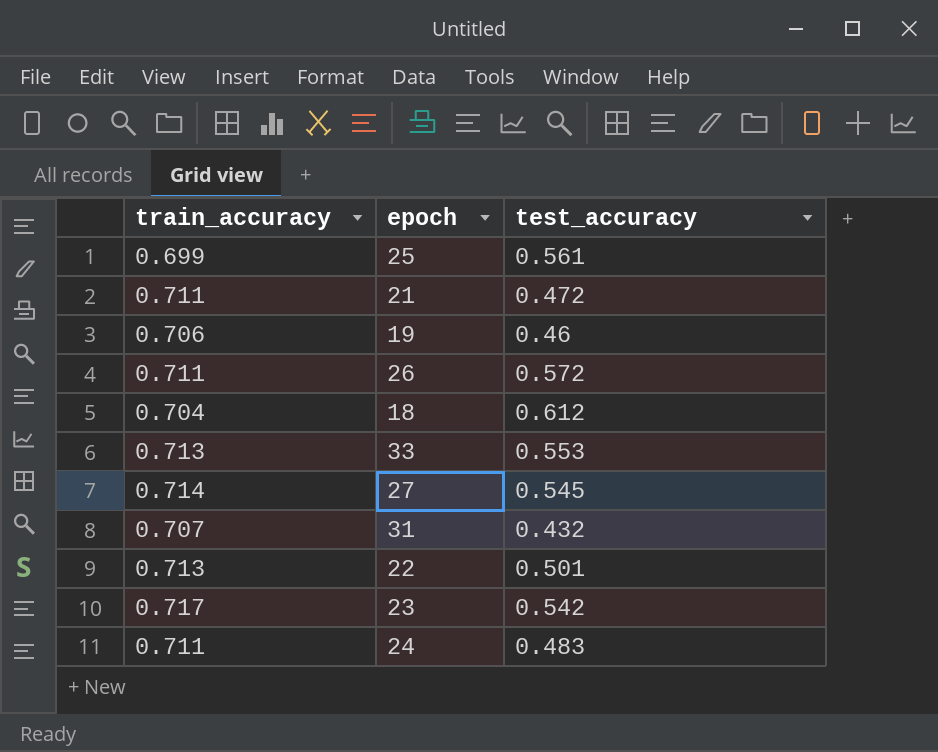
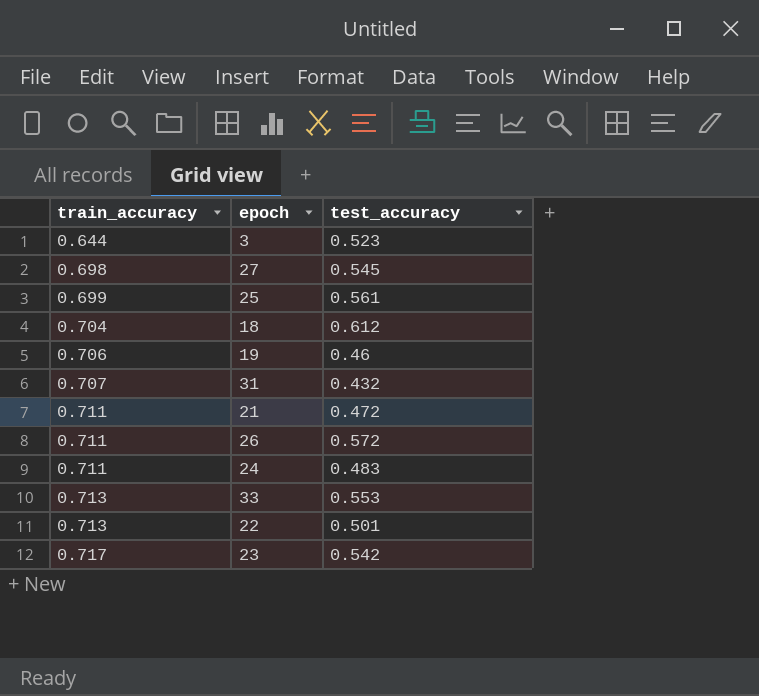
row order: none -> train_accuracy ascending
row 3: none -> 0.644 | 0.523
27 | train_accuracy: 0.714 -> 0.698

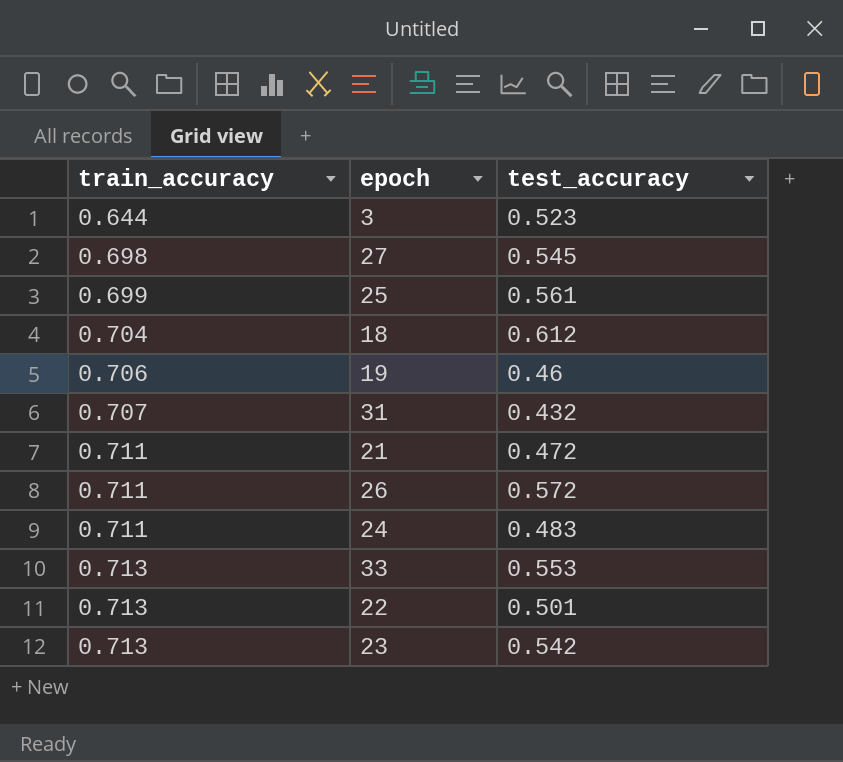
23 | train_accuracy: 0.717 -> 0.713

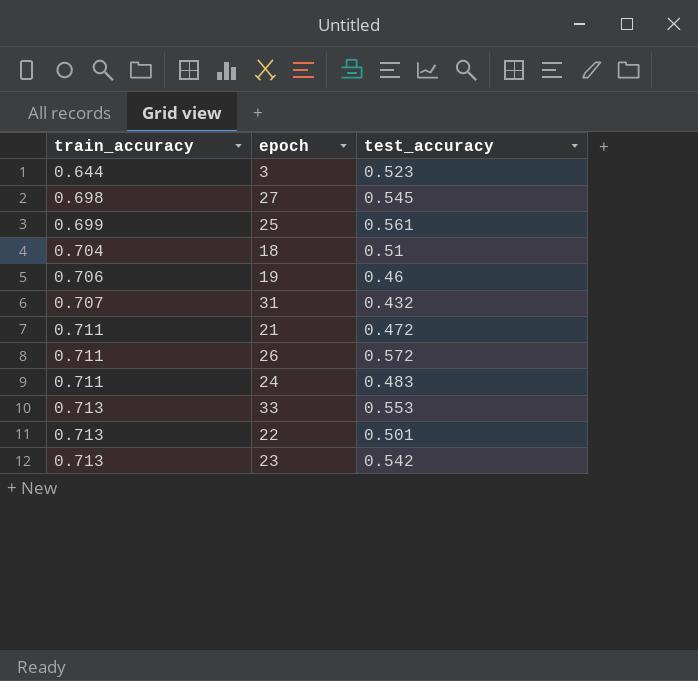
18 | test_accuracy: 0.612 -> 0.51

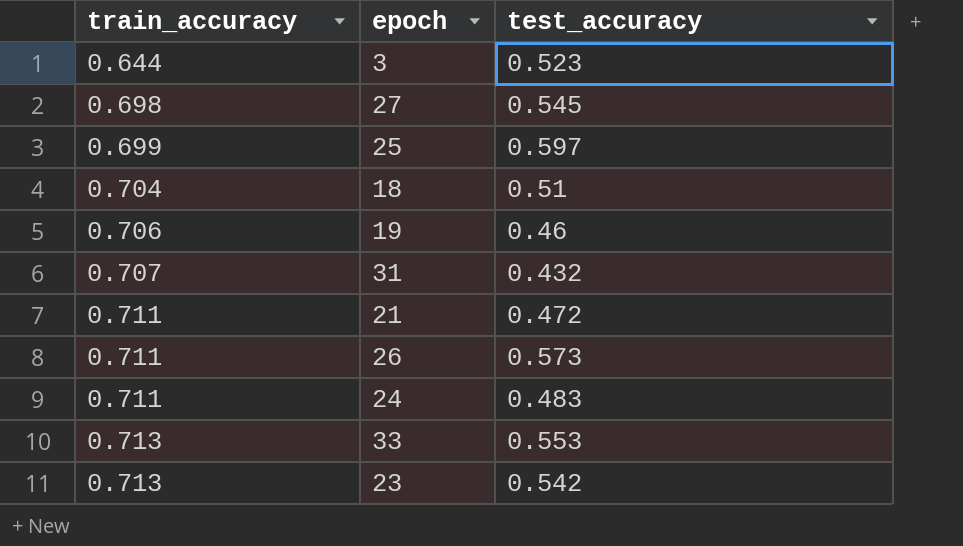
row 22: 0.713 | 0.501 -> none
25 | test_accuracy: 0.561 -> 0.597
26 | test_accuracy: 0.572 -> 0.573

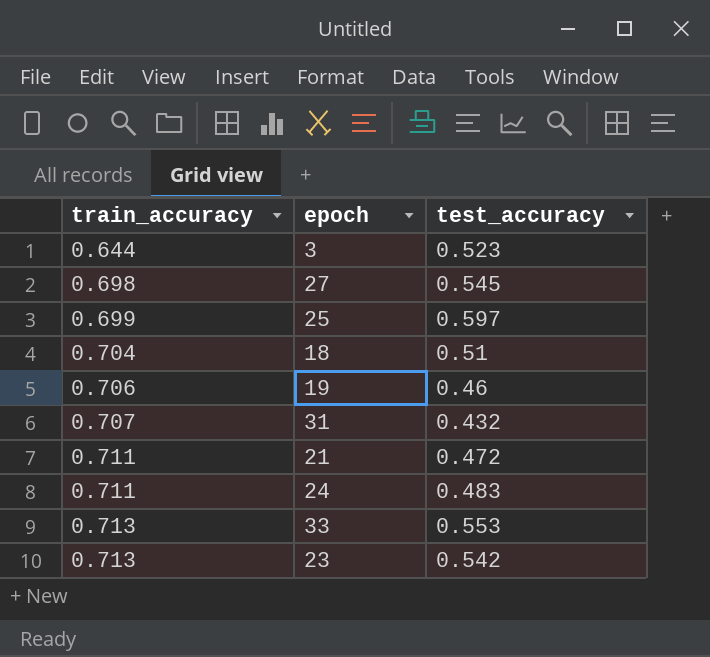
row 26: 0.711 | 0.573 -> none

